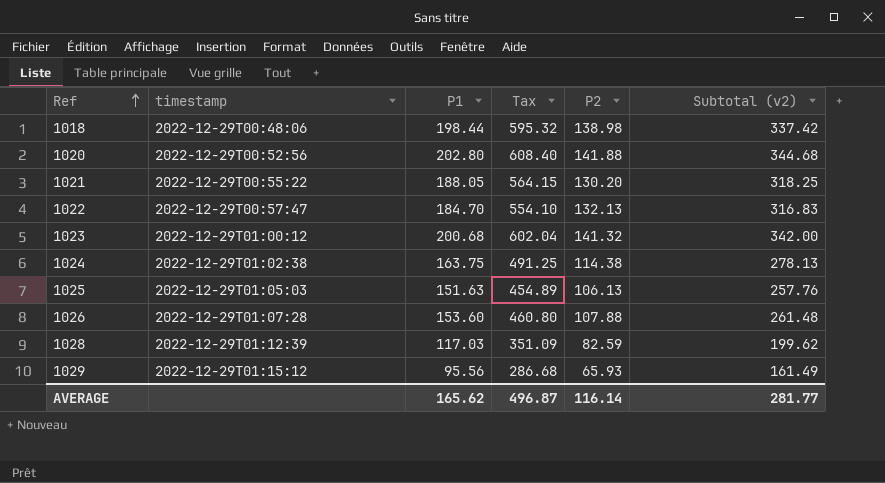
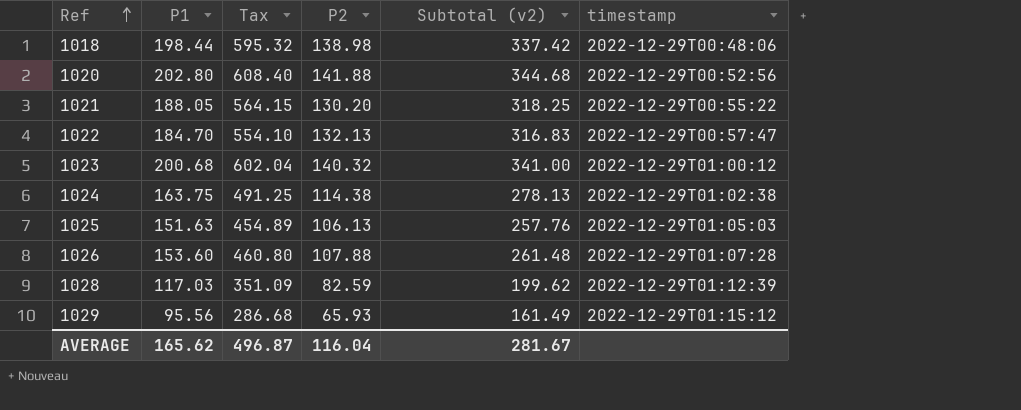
column timestamp | position: 2 -> 6
1023 | P2: 141.32 -> 140.32
1023 | Subtotal (v2): 342.00 -> 341.00
AVERAGE | P2: 116.14 -> 116.04
AVERAGE | Subtotal (v2): 281.77 -> 281.67

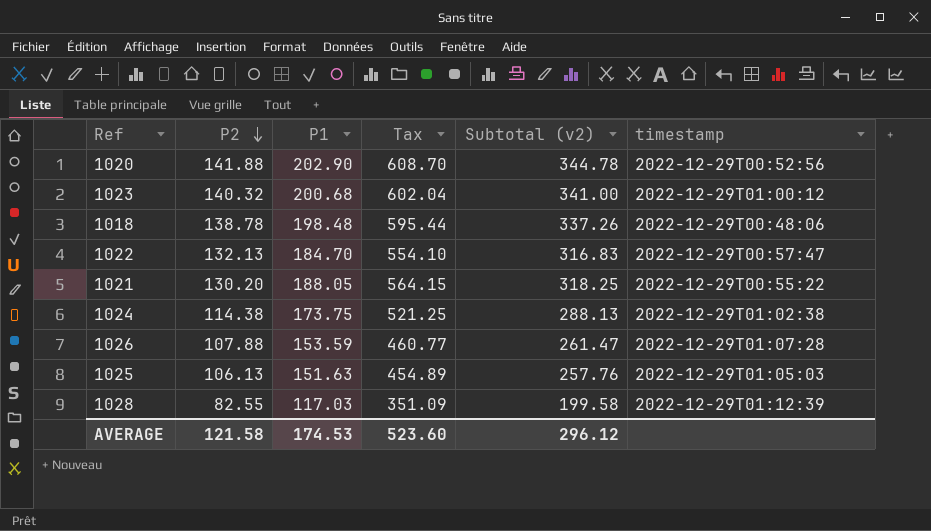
row order: Ref ascending -> P2 descending
column P2 | position: 4 -> 2
row 1029: 95.56 | 286.68 | 65.93 | 161.49 | 2022-12-29T01:15:12 -> none
1020 | P1: 202.80 -> 202.90
1020 | Tax: 608.40 -> 608.70
1020 | Subtotal (v2): 344.68 -> 344.78
1018 | P2: 138.98 -> 138.78
1018 | P1: 198.44 -> 198.48
1018 | Tax: 595.32 -> 595.44
1018 | Subtotal (v2): 337.42 -> 337.26
1024 | P1: 163.75 -> 173.75
1024 | Tax: 491.25 -> 521.25
1024 | Subtotal (v2): 278.13 -> 288.13
1026 | P1: 153.60 -> 153.59
1026 | Tax: 460.80 -> 460.77
1026 | Subtotal (v2): 261.48 -> 261.47
1028 | P2: 82.59 -> 82.55
1028 | Subtotal (v2): 199.62 -> 199.58
AVERAGE | P2: 116.04 -> 121.58
AVERAGE | P1: 165.62 -> 174.53
AVERAGE | Tax: 496.87 -> 523.60
AVERAGE | Subtotal (v2): 281.67 -> 296.12

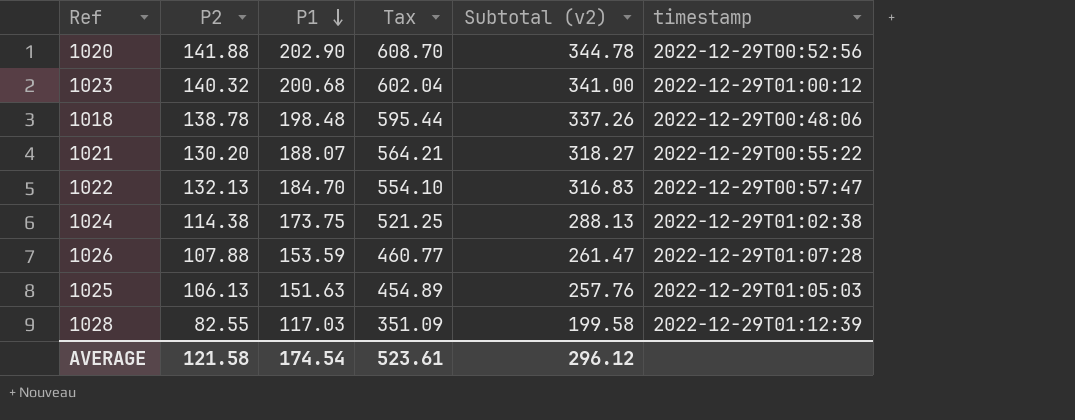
row order: P2 descending -> P1 descending
1021 | P1: 188.05 -> 188.07
1021 | Tax: 564.15 -> 564.21
1021 | Subtotal (v2): 318.25 -> 318.27
AVERAGE | P1: 174.53 -> 174.54
AVERAGE | Tax: 523.60 -> 523.61

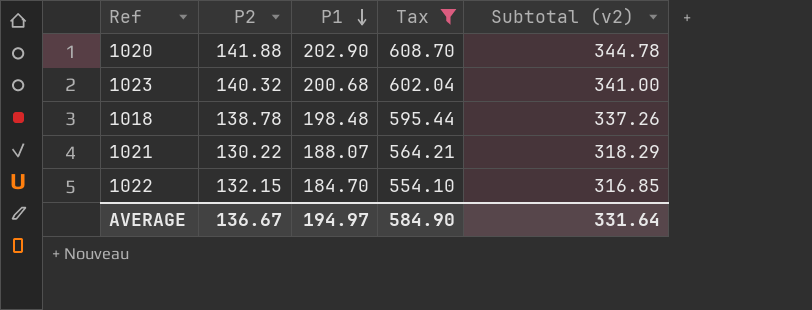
filter: none -> Tax >= 554.10
column timestamp | position: 6 -> none
1021 | P2: 130.20 -> 130.22
1021 | Subtotal (v2): 318.27 -> 318.29
1022 | P2: 132.13 -> 132.15
1022 | Subtotal (v2): 316.83 -> 316.85
AVERAGE | P2: 121.58 -> 136.67
AVERAGE | P1: 174.54 -> 194.97
AVERAGE | Tax: 523.61 -> 584.90
AVERAGE | Subtotal (v2): 296.12 -> 331.64

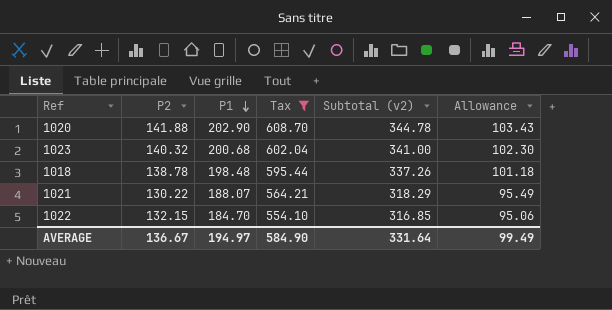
column Allowance | formula: none -> [Subtotal (v2)] * 0.3

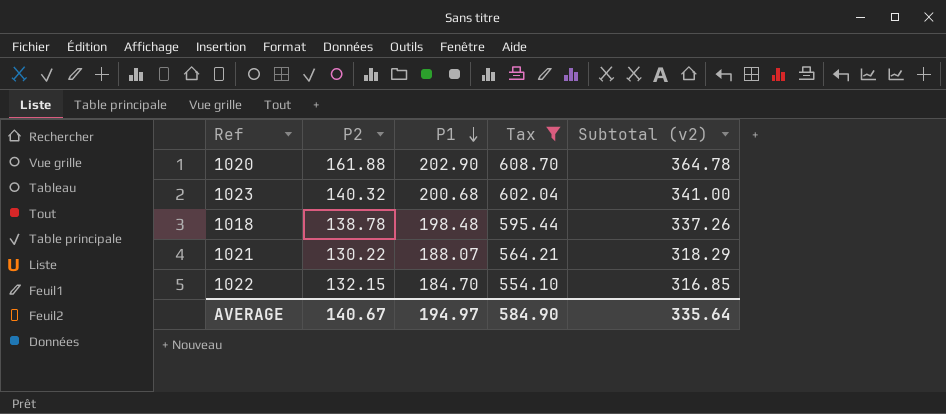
column Allowance | formula: [Subtotal (v2)] * 0.3 -> none
1020 | P2: 141.88 -> 161.88
1020 | Subtotal (v2): 344.78 -> 364.78
AVERAGE | P2: 136.67 -> 140.67
AVERAGE | Subtotal (v2): 331.64 -> 335.64

